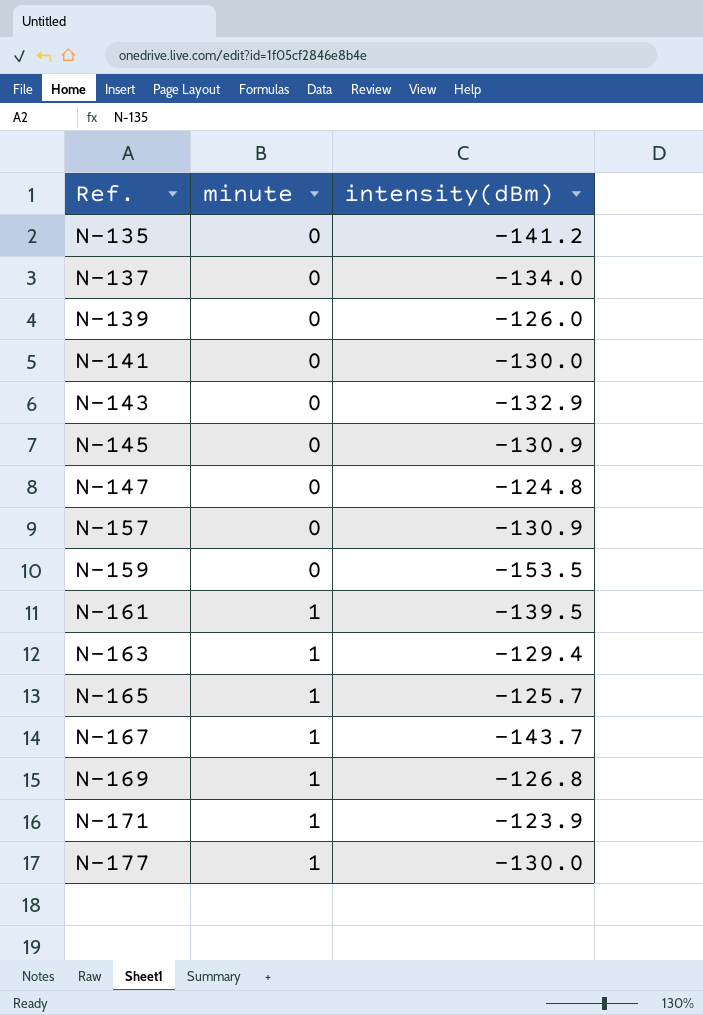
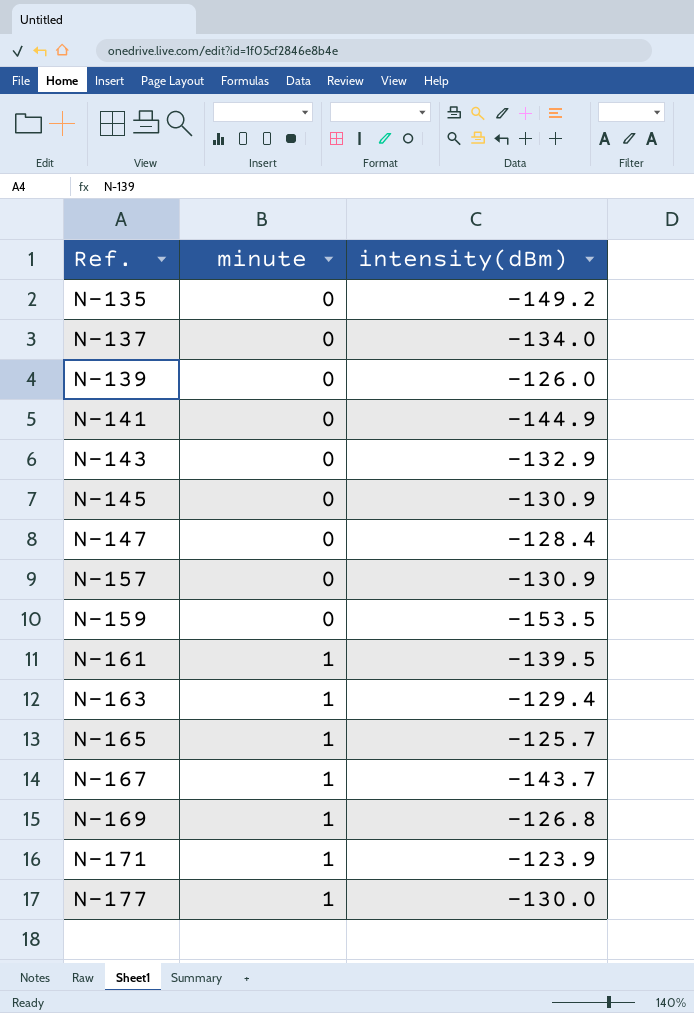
N-135 | intensity(dBm): -141.2 -> -149.2
N-141 | intensity(dBm): -130.0 -> -144.9
N-147 | intensity(dBm): -124.8 -> -128.4

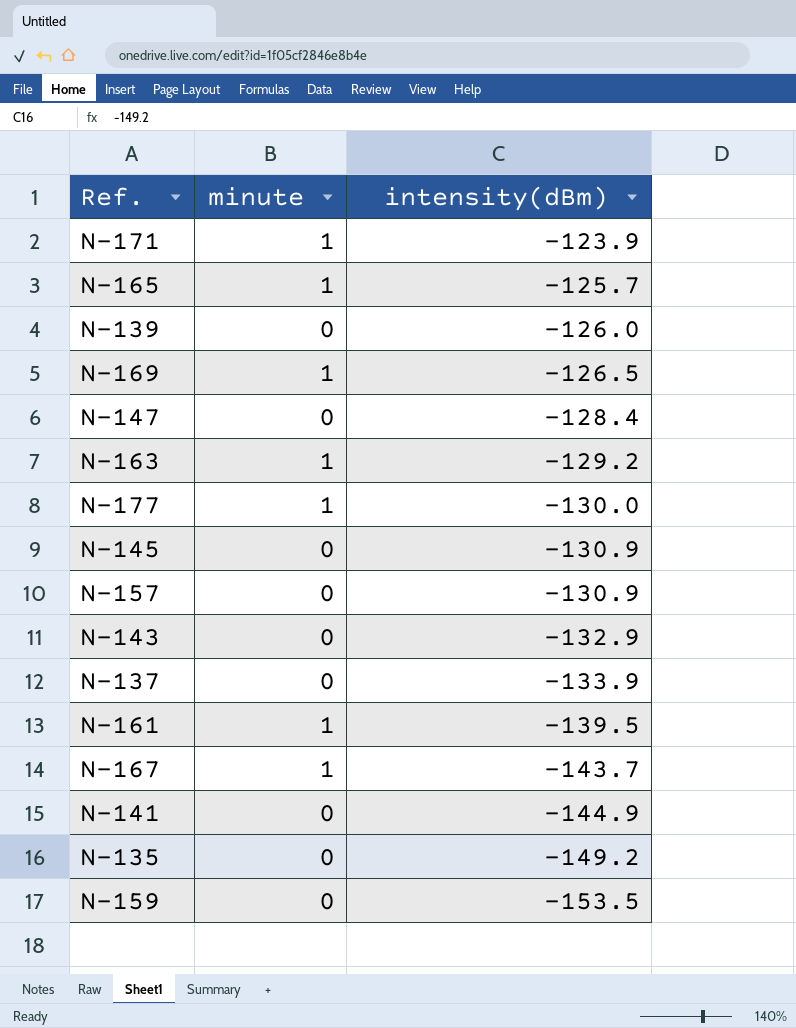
row order: Ref. ascending -> intensity(dBm) descending
N-169 | intensity(dBm): -126.8 -> -126.5
N-163 | intensity(dBm): -129.4 -> -129.2
N-137 | intensity(dBm): -134.0 -> -133.9

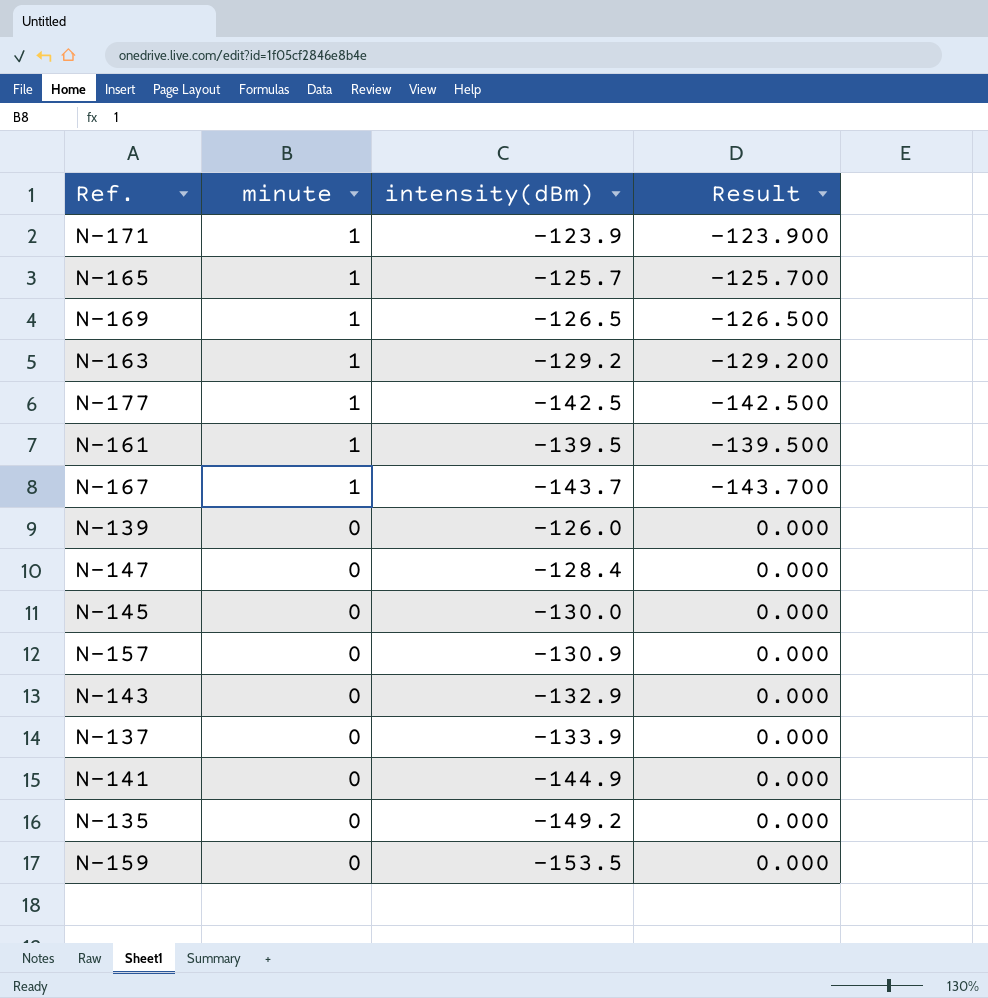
row order: intensity(dBm) descending -> minute descending
column Result | formula: none -> [minute] * [intensity(dBm)]
N-177 | intensity(dBm): -130.0 -> -142.5
N-145 | intensity(dBm): -130.9 -> -130.0

